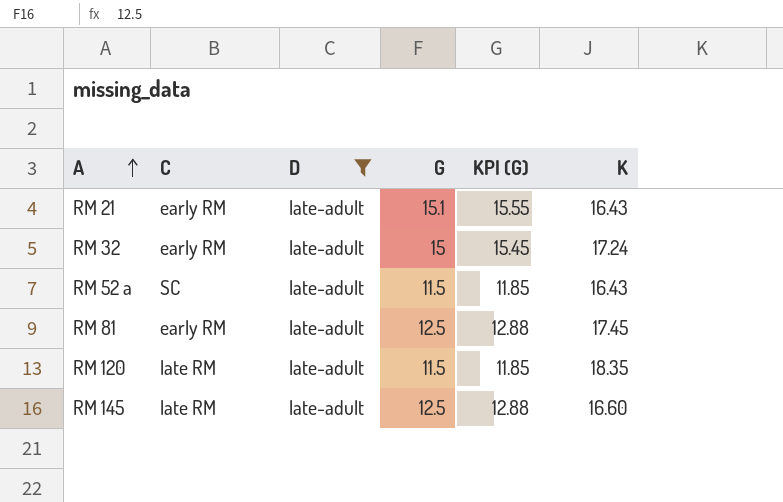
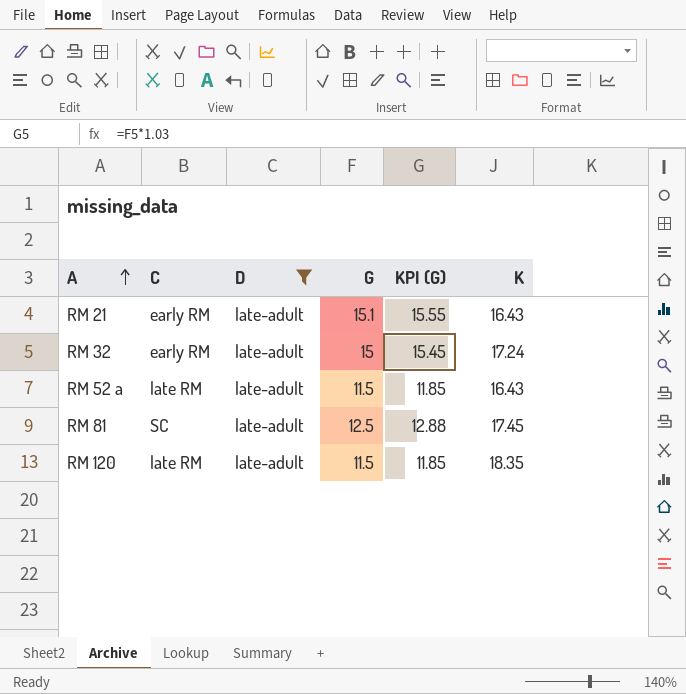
row RM 145: late RM | late-adult | 12.5 | 12.88 | 16.60 -> none
RM 52 a | C: SC -> late RM
RM 81 | C: early RM -> SC

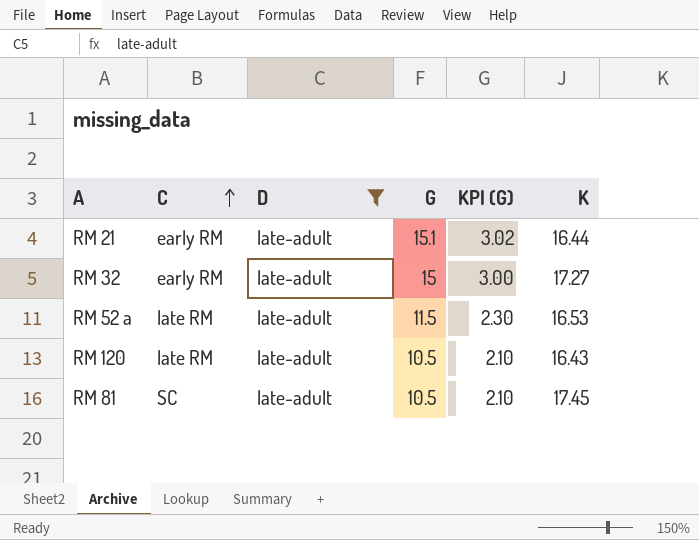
row order: A ascending -> C ascending
column KPI (G) | formula: [G] * 1.03 -> [G] * 0.2
RM 21 | K: 16.43 -> 16.44
RM 32 | K: 17.24 -> 17.27
RM 52 a | K: 16.43 -> 16.53
RM 120 | G: 11.5 -> 10.5
RM 120 | K: 18.35 -> 16.43
RM 81 | G: 12.5 -> 10.5

